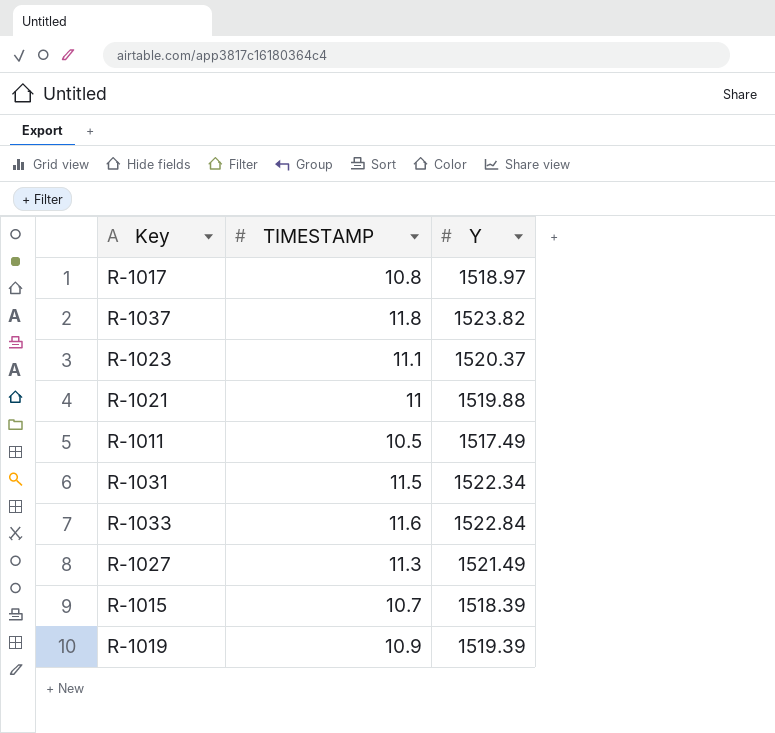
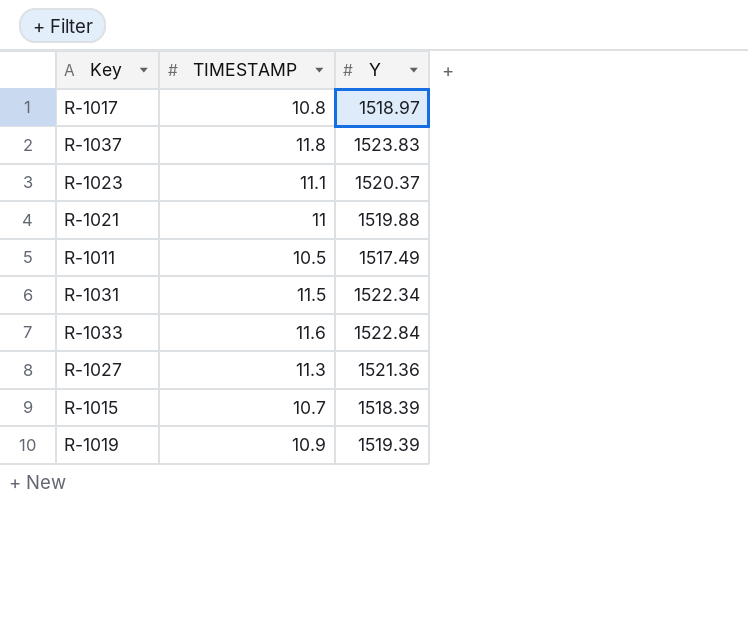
R-1037 | Y: 1523.82 -> 1523.83
R-1027 | Y: 1521.49 -> 1521.36

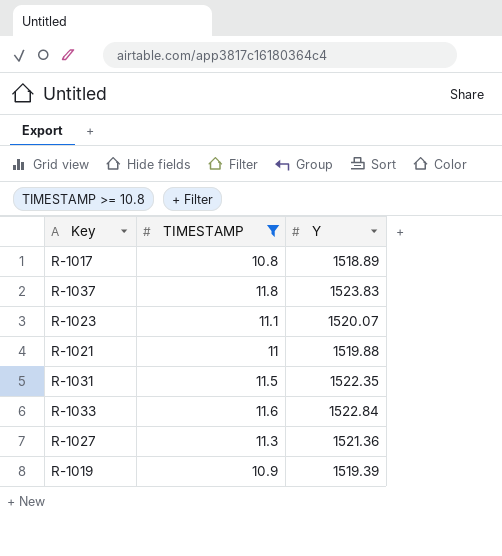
filter: none -> TIMESTAMP >= 10.8
R-1017 | Y: 1518.97 -> 1518.89
R-1023 | Y: 1520.37 -> 1520.07
R-1031 | Y: 1522.34 -> 1522.35

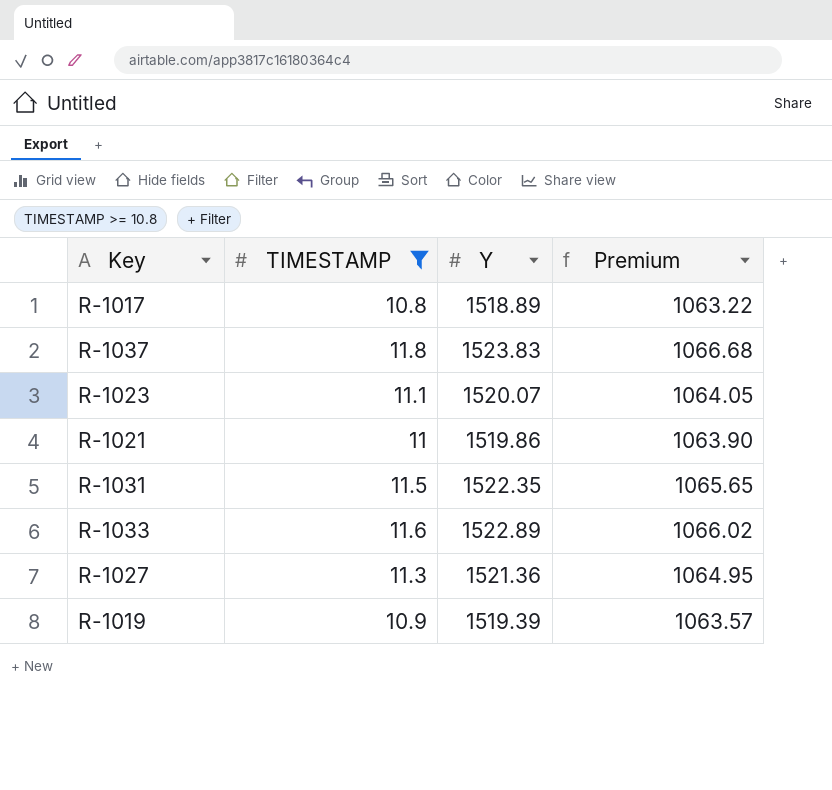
column Premium | formula: none -> [Y] * 0.7
R-1021 | Y: 1519.88 -> 1519.86
R-1033 | Y: 1522.84 -> 1522.89

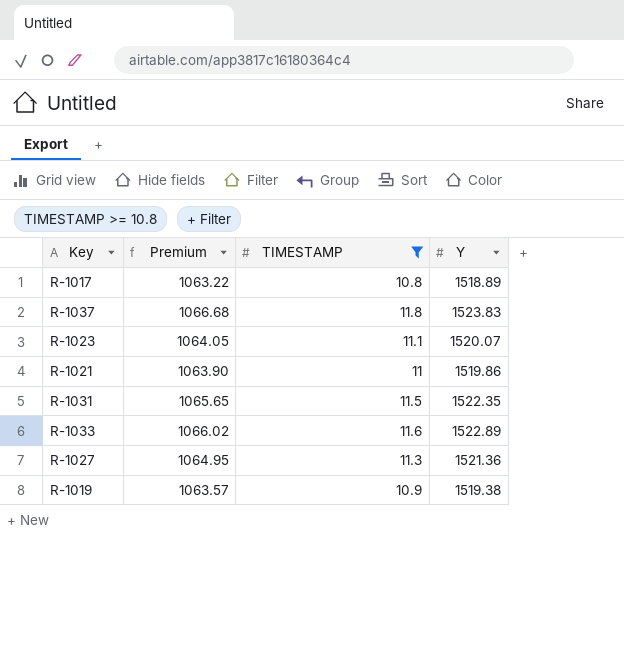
column Premium | position: 4 -> 2
R-1019 | Y: 1519.39 -> 1519.38

